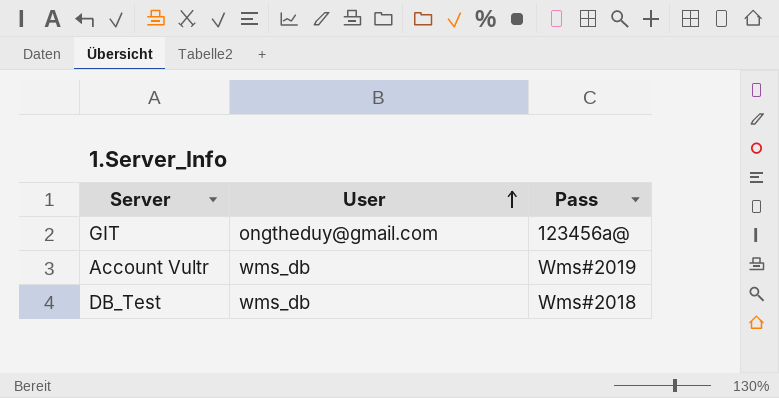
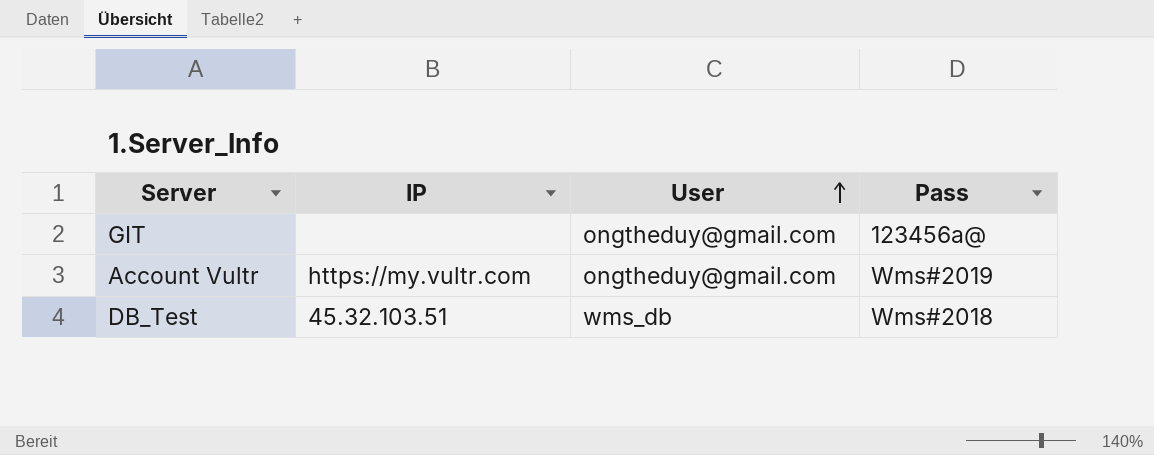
column IP | position: none -> 2
Account Vultr | User: wms_db -> ongtheduy@gmail.com

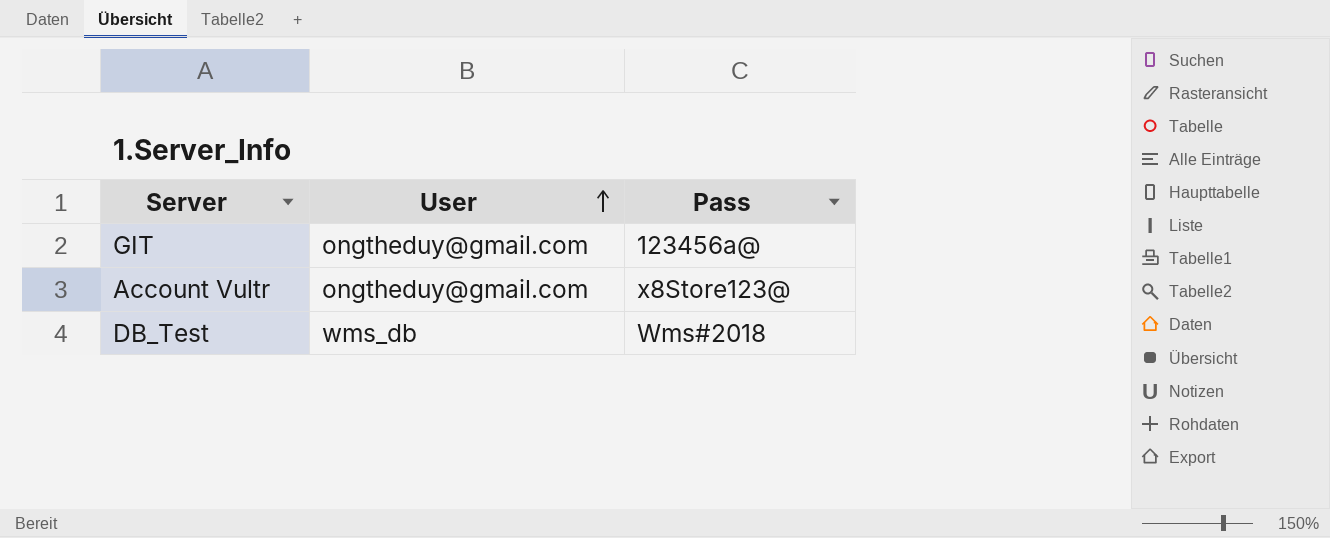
column IP | position: 2 -> none
Account Vultr | Pass: Wms#2019 -> x8Store123@

